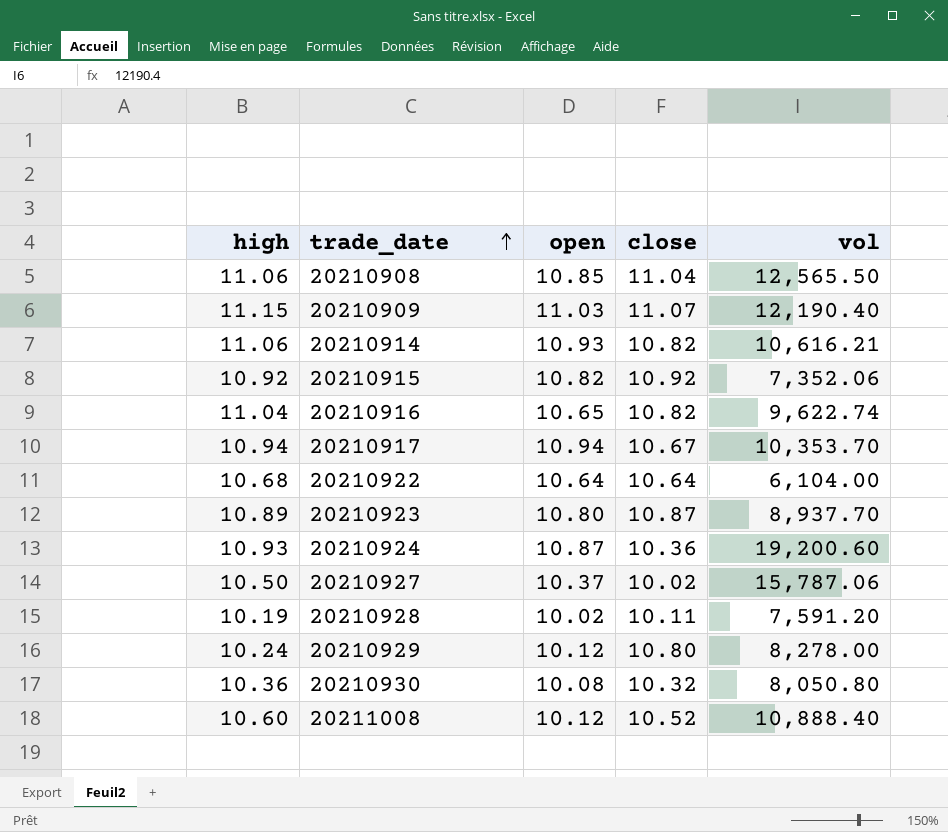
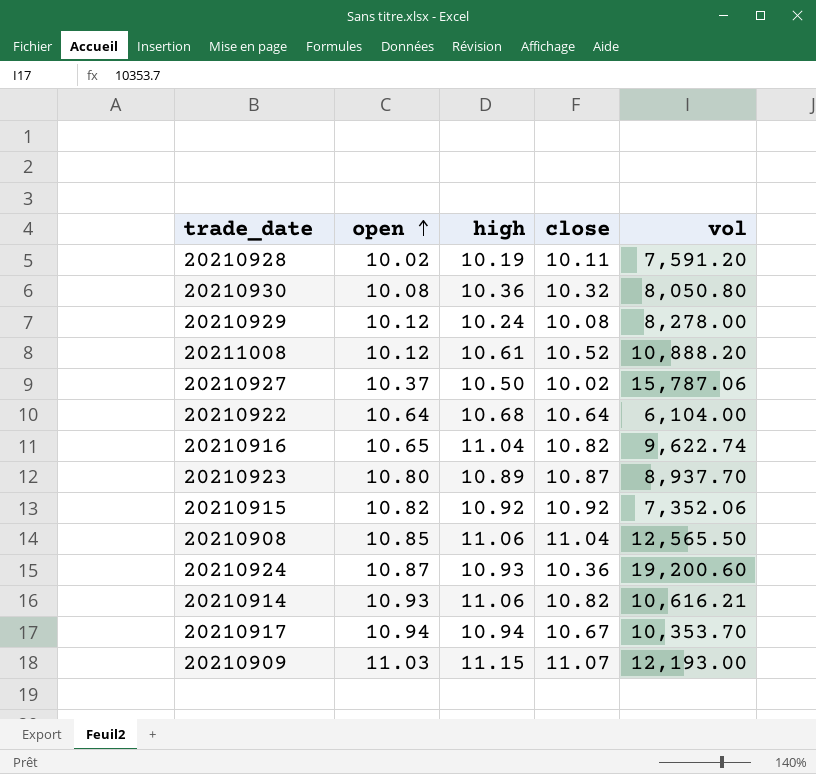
row order: trade_date ascending -> open ascending
column high | position: 1 -> 3
20210929 | close: 10.80 -> 10.08
20211008 | high: 10.60 -> 10.61
20211008 | vol: 10,888.40 -> 10,888.20
20210909 | vol: 12,190.40 -> 12,193.00

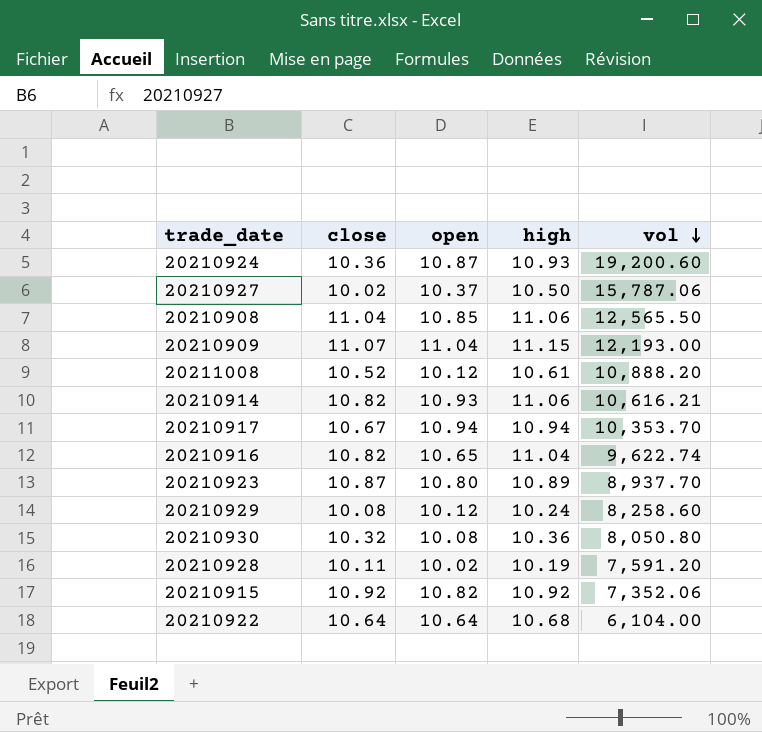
row order: open ascending -> vol descending
column close | position: 4 -> 2
20210909 | open: 11.03 -> 11.04
20210929 | vol: 8,278.00 -> 8,258.60

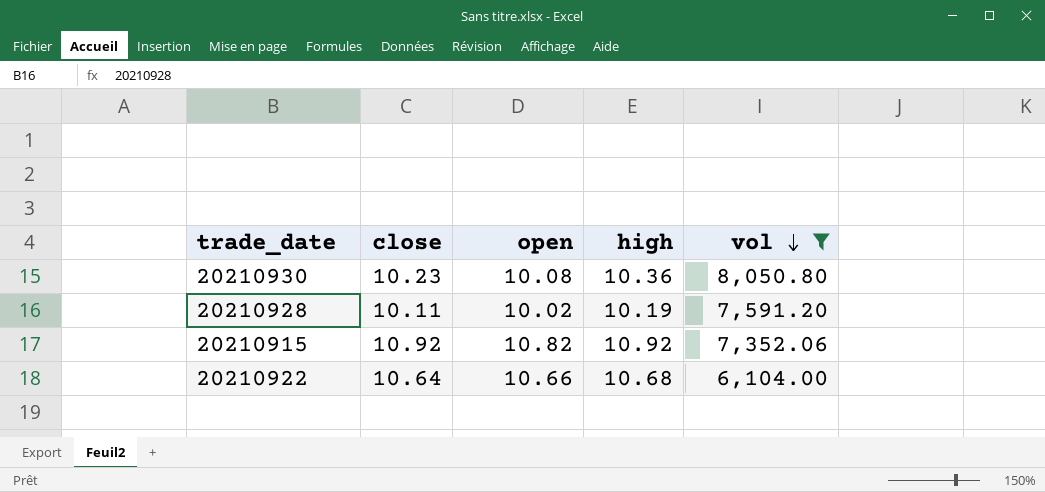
filter: none -> vol <= 8,050.80
20210930 | close: 10.32 -> 10.23
20210922 | open: 10.64 -> 10.66

